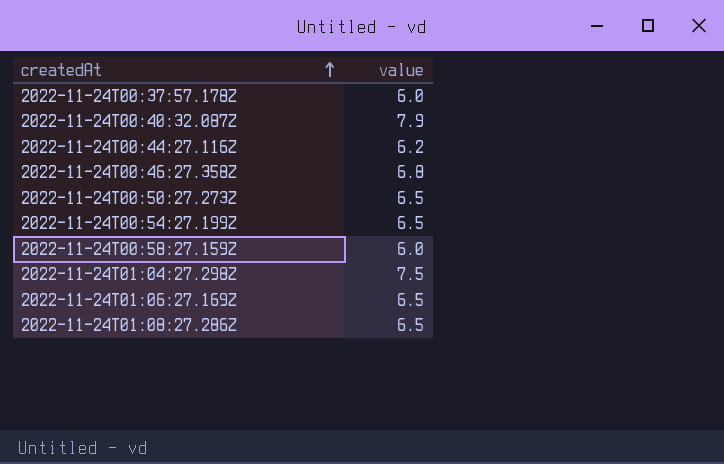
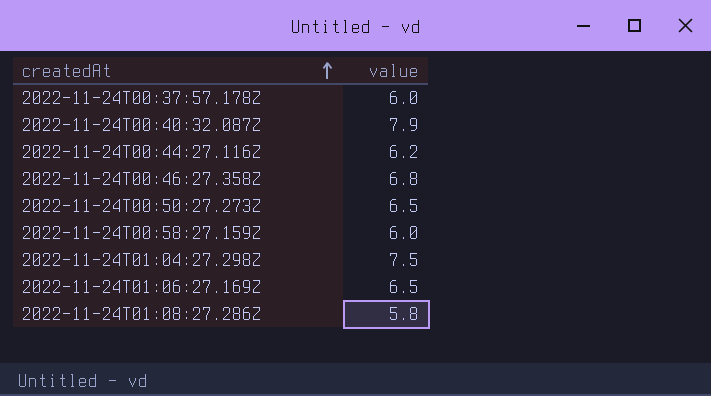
row 2022-11-24T00:54:27.199Z: 6.5 -> none
2022-11-24T01:08:27.286Z | value: 6.5 -> 5.8

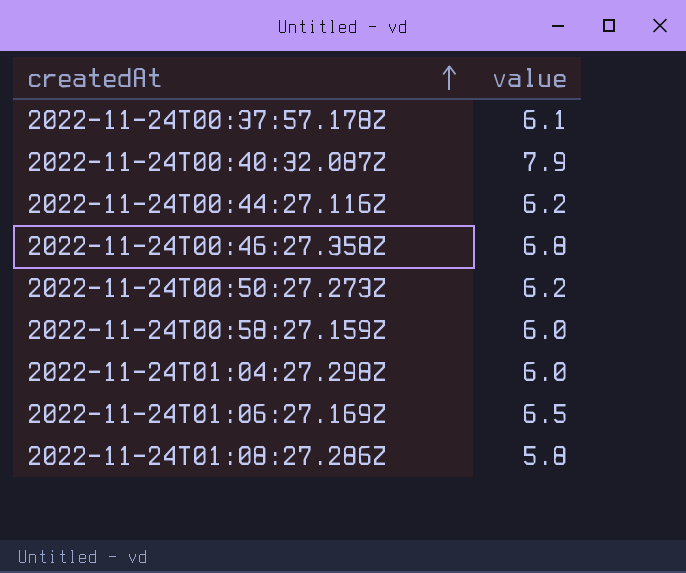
2022-11-24T00:37:57.178Z | value: 6.0 -> 6.1
2022-11-24T00:50:27.273Z | value: 6.5 -> 6.2
2022-11-24T01:04:27.298Z | value: 7.5 -> 6.0

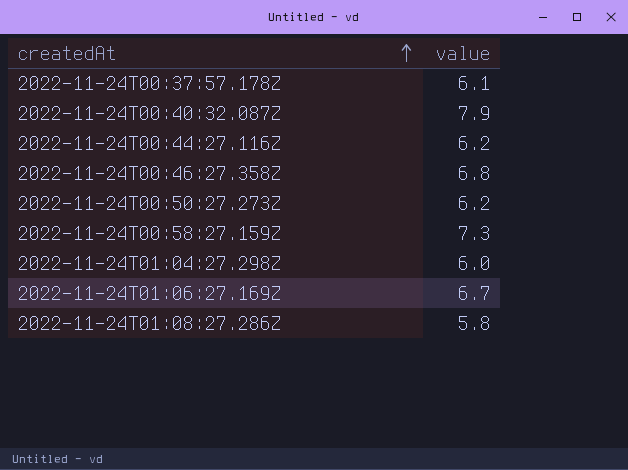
2022-11-24T00:58:27.159Z | value: 6.0 -> 7.3
2022-11-24T01:06:27.169Z | value: 6.5 -> 6.7

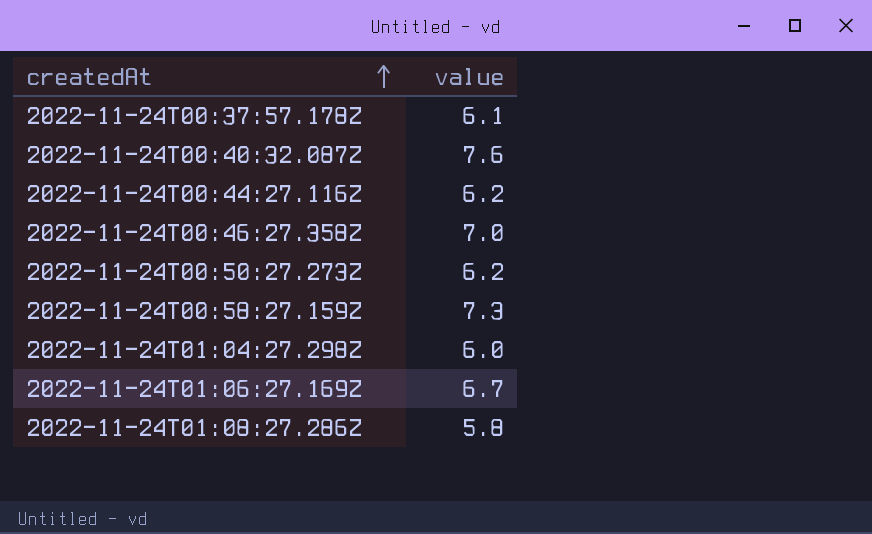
2022-11-24T00:40:32.087Z | value: 7.9 -> 7.6
2022-11-24T00:46:27.358Z | value: 6.8 -> 7.0

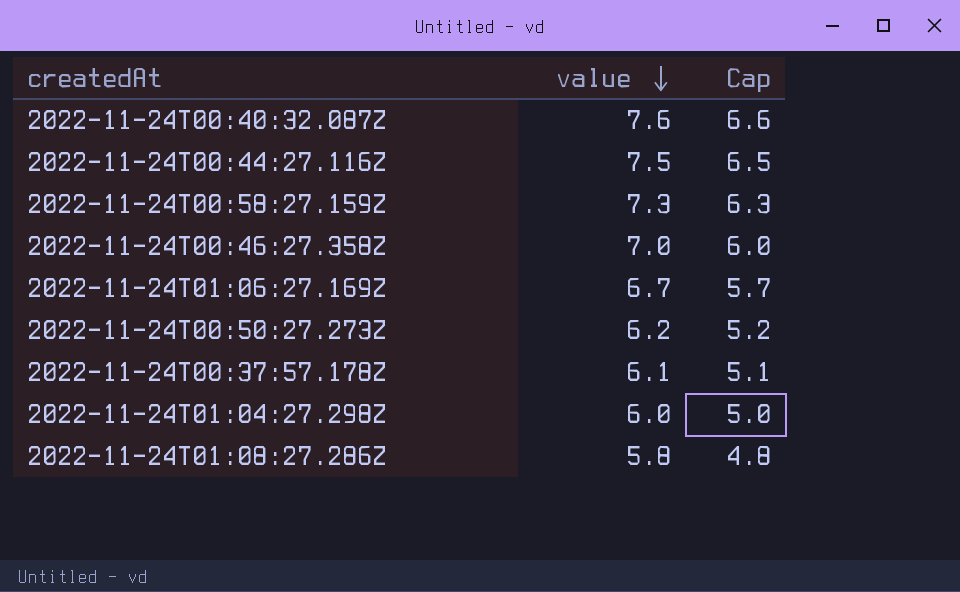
row order: createdAt ascending -> value descending
column Cap | formula: none -> [value] - 1
2022-11-24T00:44:27.116Z | value: 6.2 -> 7.5

